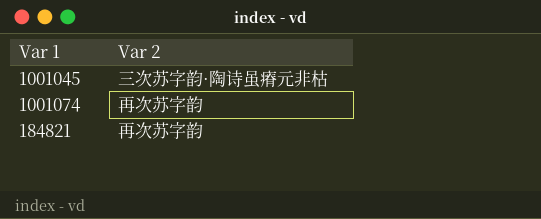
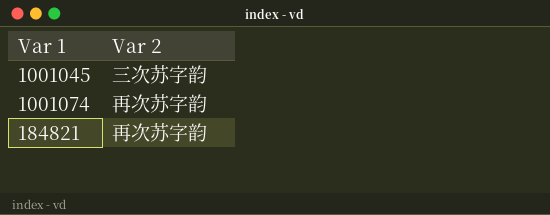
1001045 | Var 2: 三次苏字韵·陶诗虽瘠元非枯 -> 三次苏字韵

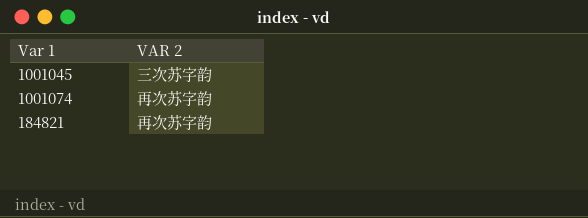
column name: Var 2 -> VAR 2

